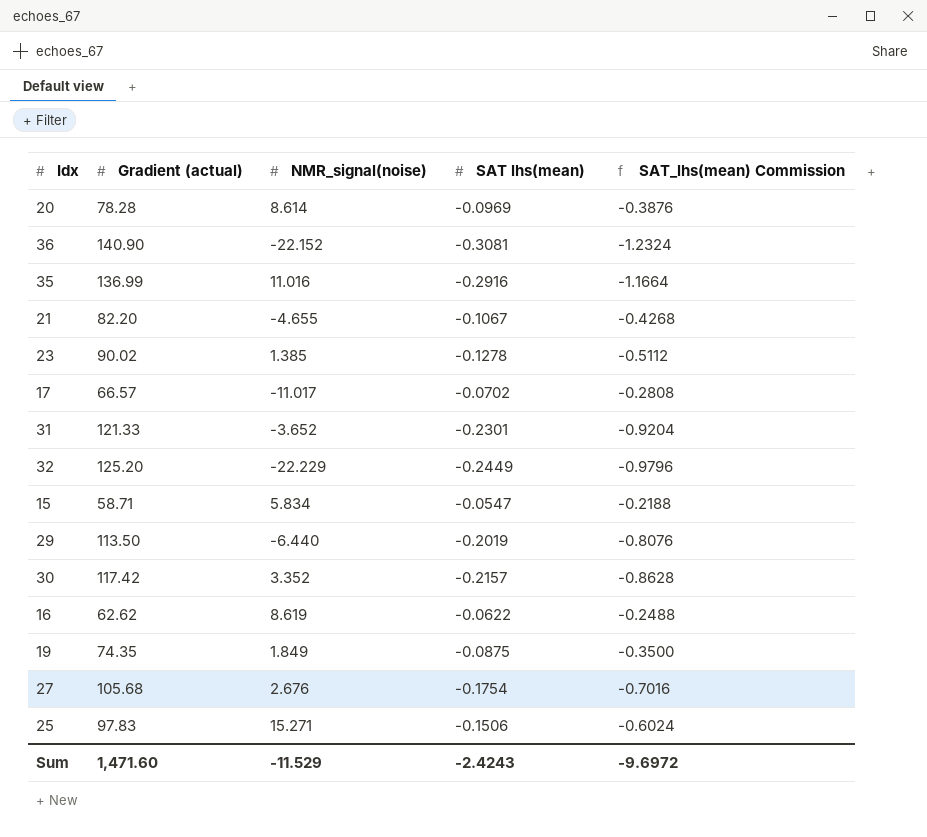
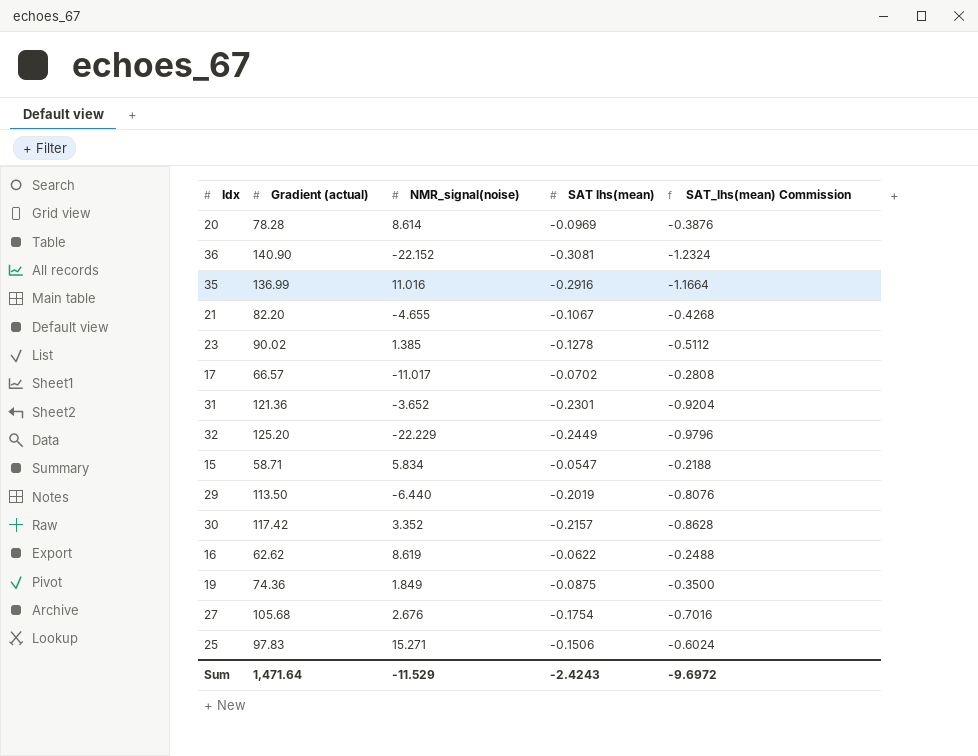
31 | Gradient (actual): 121.33 -> 121.36
19 | Gradient (actual): 74.35 -> 74.36
Sum | Gradient (actual): 1,471.60 -> 1,471.64

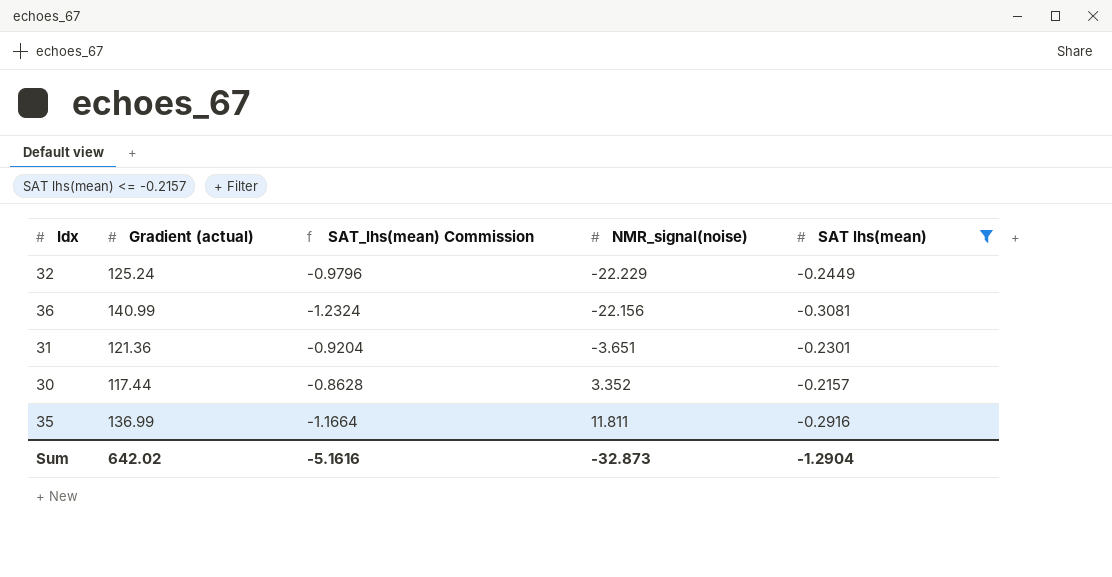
filter: none -> SAT lhs(mean) <= -0.2157
row order: none -> NMR_signal(noise) ascending
column SAT_lhs(mean) Commission | position: 5 -> 3
32 | Gradient (actual): 125.20 -> 125.24
36 | Gradient (actual): 140.90 -> 140.99
36 | NMR_signal(noise): -22.152 -> -22.156
31 | NMR_signal(noise): -3.652 -> -3.651
30 | Gradient (actual): 117.42 -> 117.44
35 | NMR_signal(noise): 11.016 -> 11.811
Sum | Gradient (actual): 1,471.64 -> 642.02
Sum | SAT_lhs(mean) Commission: -9.6972 -> -5.1616
Sum | NMR_signal(noise): -11.529 -> -32.873
Sum | SAT lhs(mean): -2.4243 -> -1.2904

